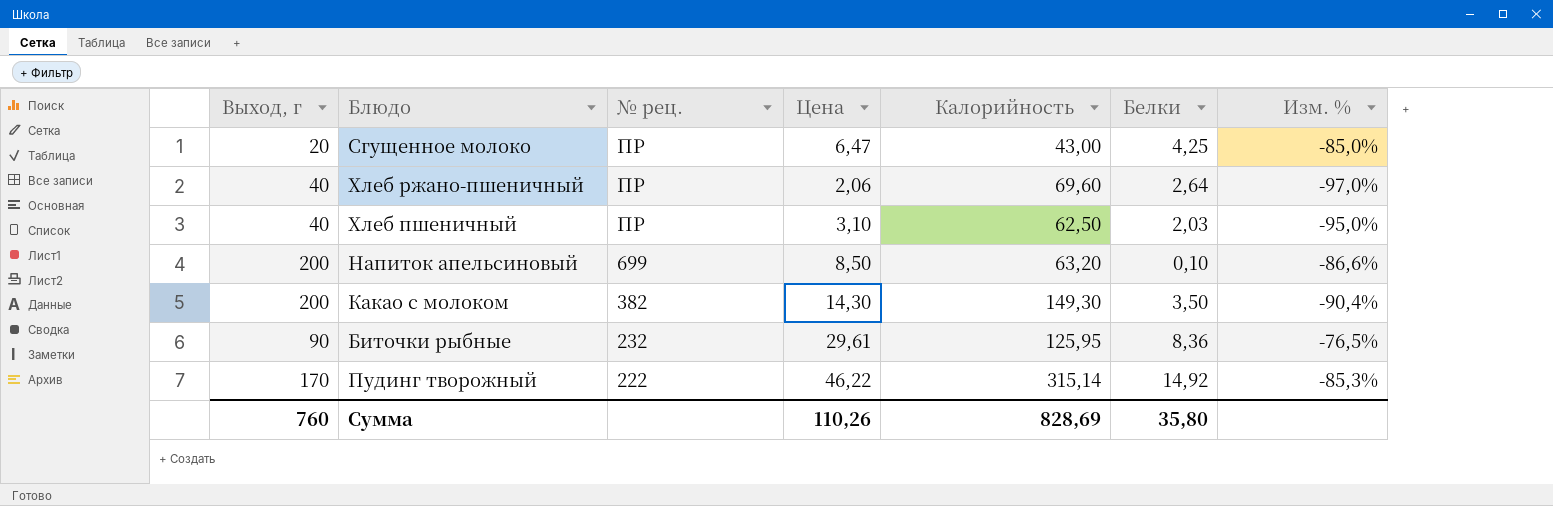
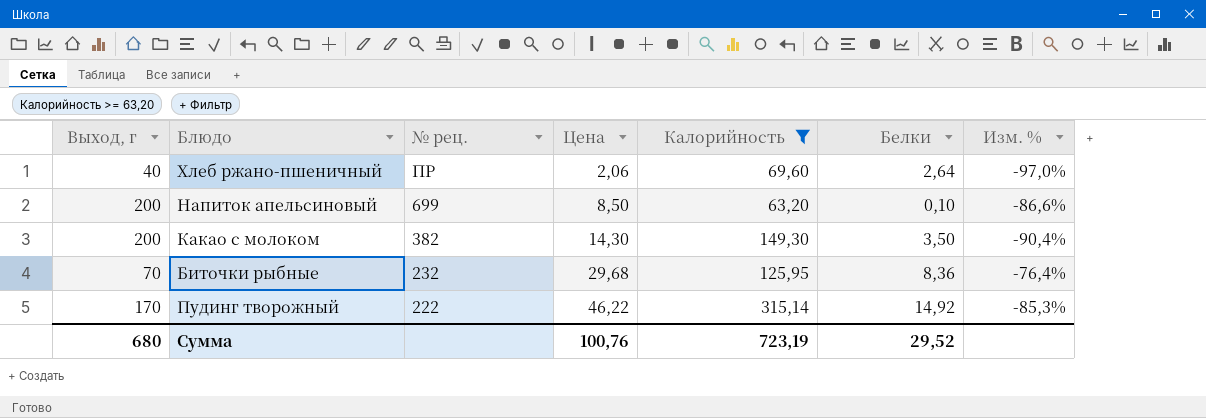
filter: none -> Калорийность >= 63,20
Биточки рыбные | Выход, г: 90 -> 70
Биточки рыбные | Цена: 29,61 -> 29,68
Биточки рыбные | Изм. %: -76,5% -> -76,4%
Сумма | Выход, г: 760 -> 680
Сумма | Цена: 110,26 -> 100,76
Сумма | Калорийность: 828,69 -> 723,19
Сумма | Белки: 35,80 -> 29,52

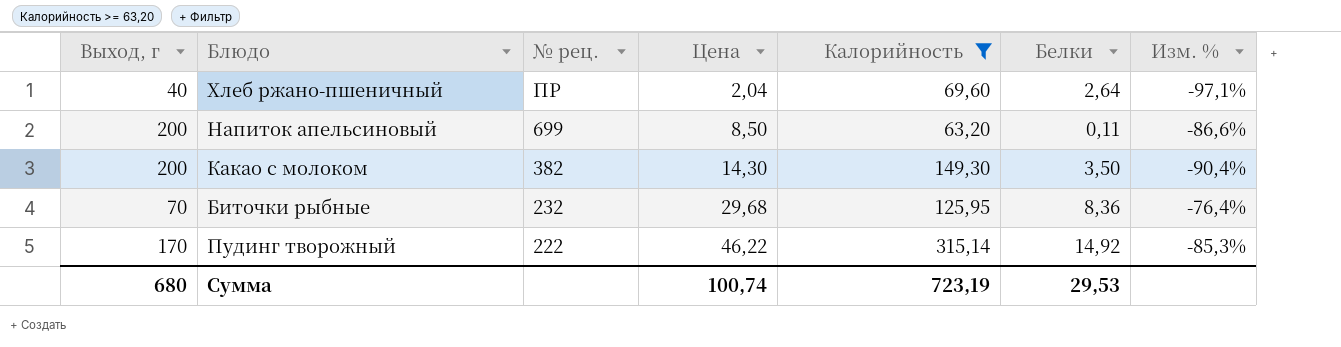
Хлеб ржано-пшеничный | Цена: 2,06 -> 2,04
Хлеб ржано-пшеничный | Изм. %: -97,0% -> -97,1%
Напиток апельсиновый | Белки: 0,10 -> 0,11
Сумма | Цена: 100,76 -> 100,74
Сумма | Белки: 29,52 -> 29,53

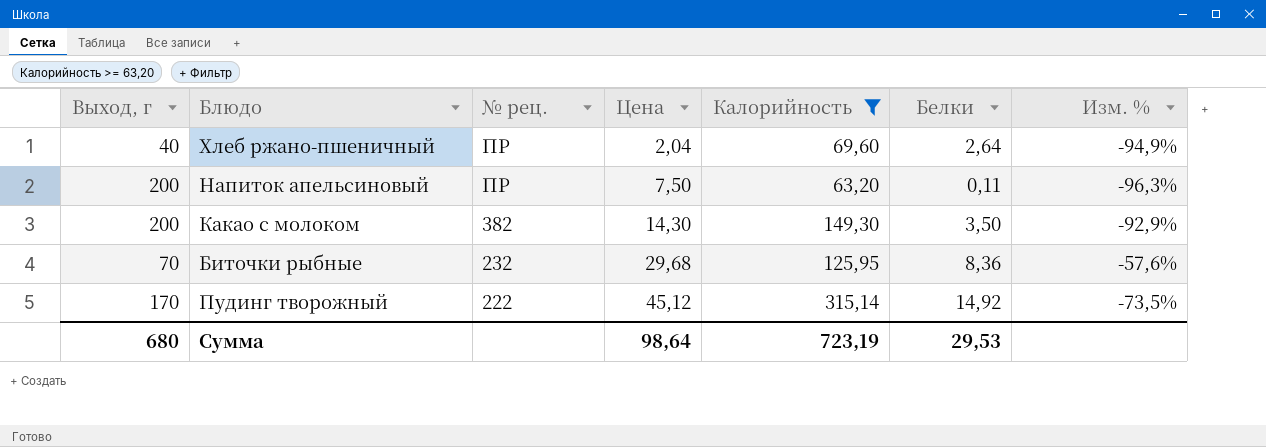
column Изм. % | formula: ([Цена] - [Калорийность]) / [Калорийность] -> ([Цена] - [Выход, г]) / [Выход, г]
Напиток апельсиновый | № рец.: 699 -> ПР
Напиток апельсиновый | Цена: 8,50 -> 7,50
Пудинг творожный | Цена: 46,22 -> 45,12
Сумма | Цена: 100,74 -> 98,64

